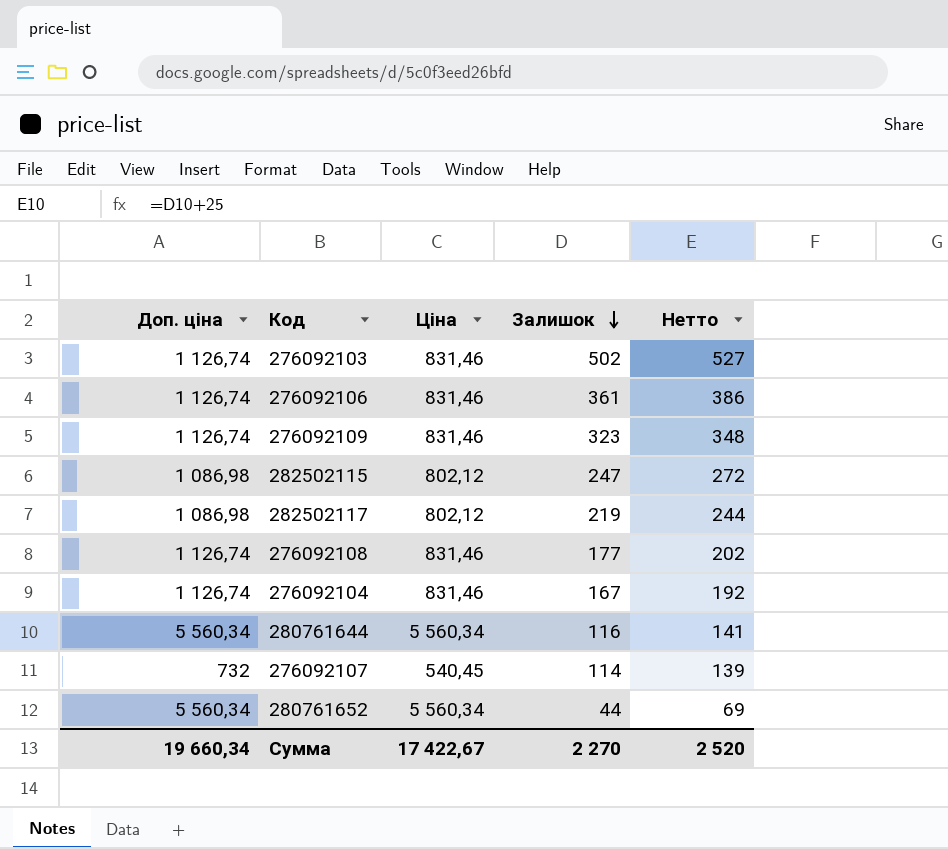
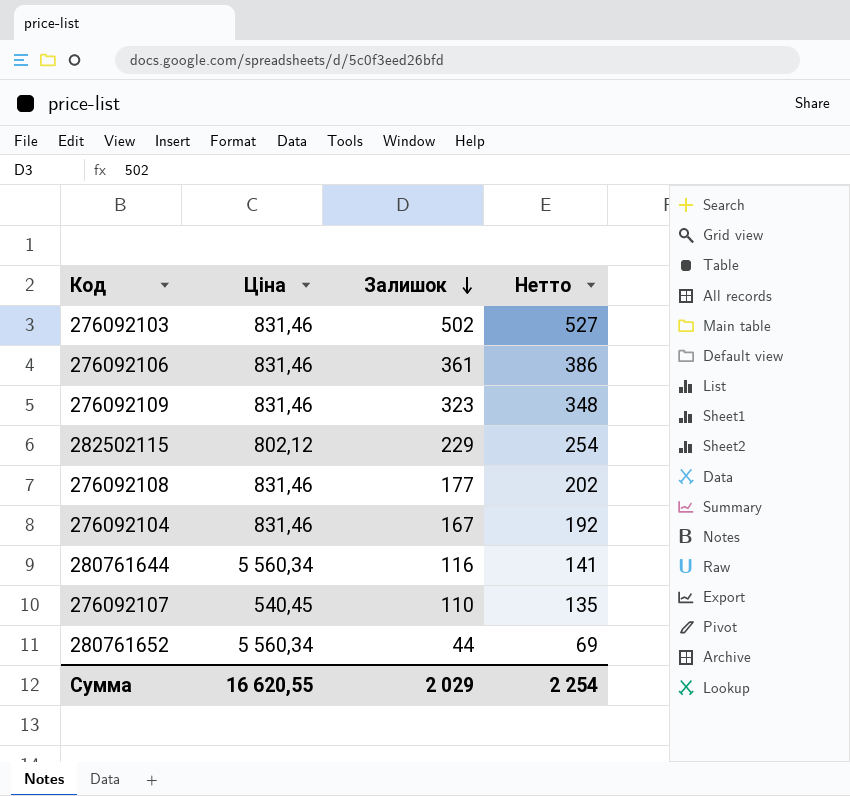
column Доп. ціна | position: 1 -> none
row 282502117: 1 086,98 | 802,12 | 219 | 244 -> none
282502115 | Залишок: 247 -> 229
282502115 | Нетто: 272 -> 254
276092107 | Залишок: 114 -> 110
276092107 | Нетто: 139 -> 135
Сумма | Ціна: 17 422,67 -> 16 620,55
Сумма | Залишок: 2 270 -> 2 029
Сумма | Нетто: 2 520 -> 2 254

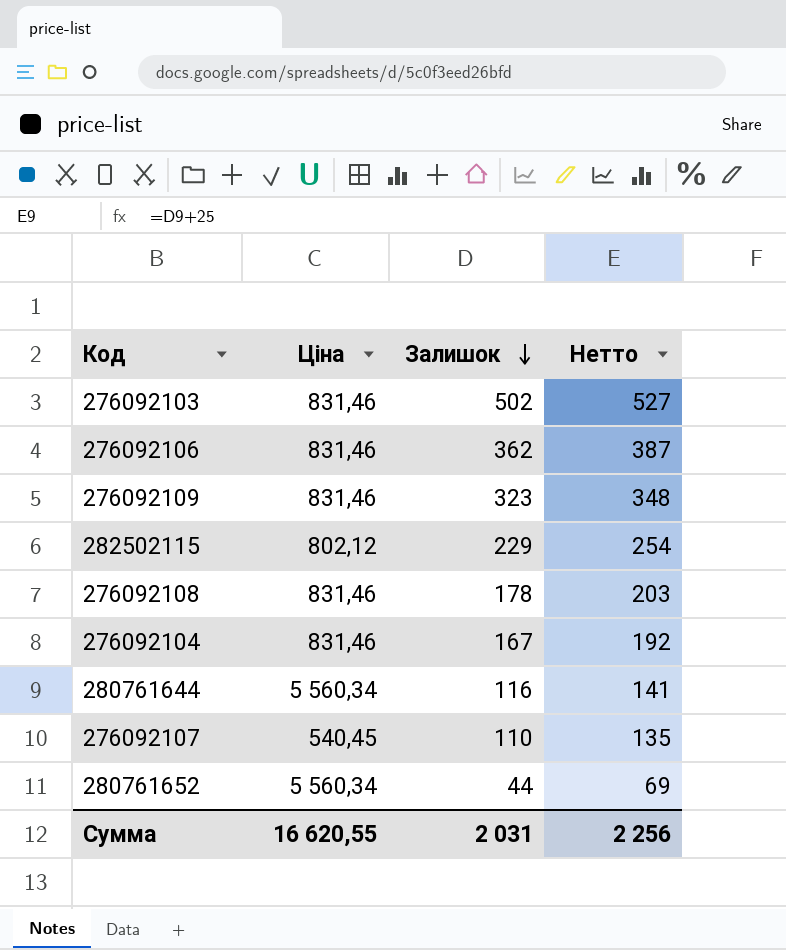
276092106 | Залишок: 361 -> 362
276092106 | Нетто: 386 -> 387
276092108 | Залишок: 177 -> 178
276092108 | Нетто: 202 -> 203
Сумма | Залишок: 2 029 -> 2 031
Сумма | Нетто: 2 254 -> 2 256

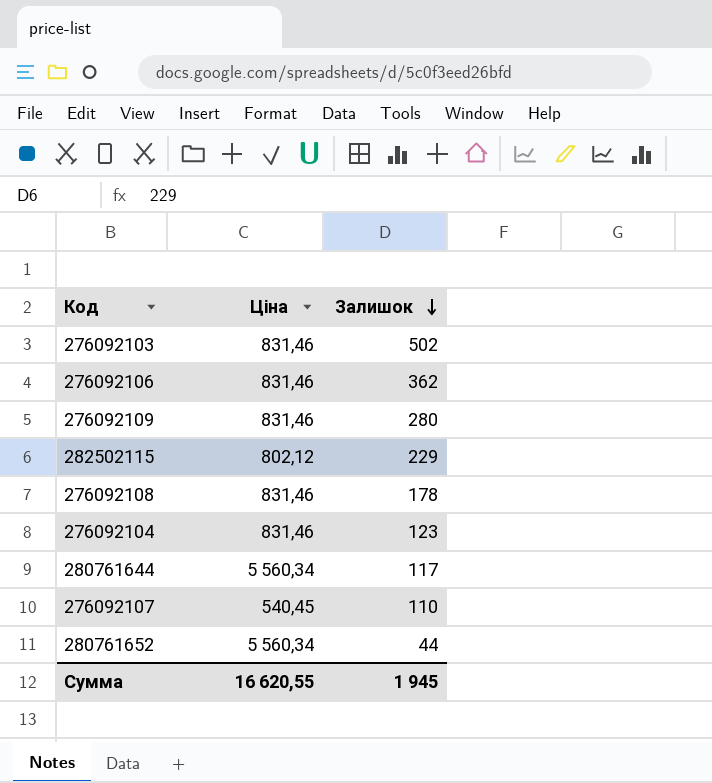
column Нетто | formula: [Залишок] + 25 -> none
276092109 | Залишок: 323 -> 280
276092104 | Залишок: 167 -> 123
280761644 | Залишок: 116 -> 117
Сумма | Залишок: 2 031 -> 1 945

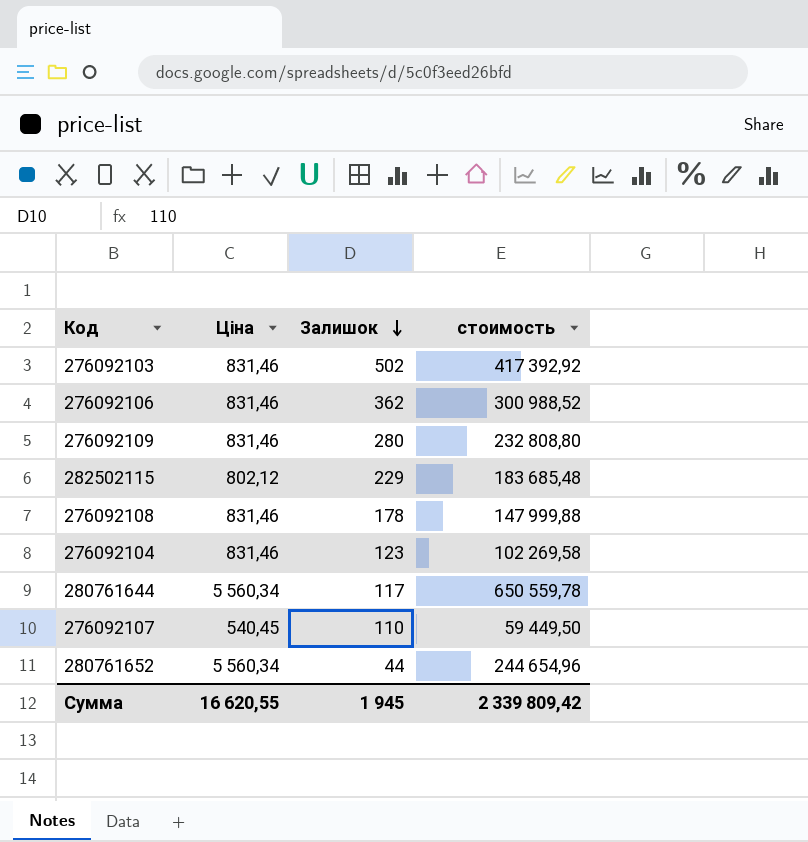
column стоимость | formula: none -> [Ціна] * [Залишок]

